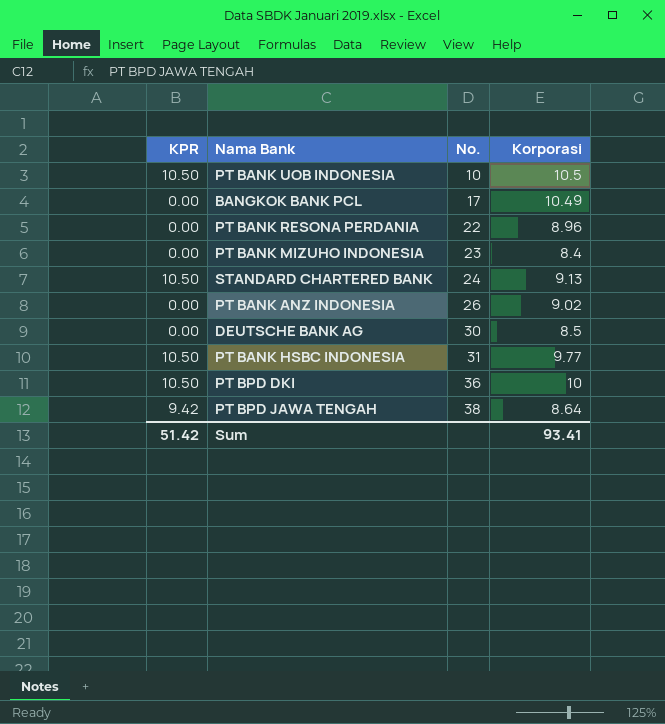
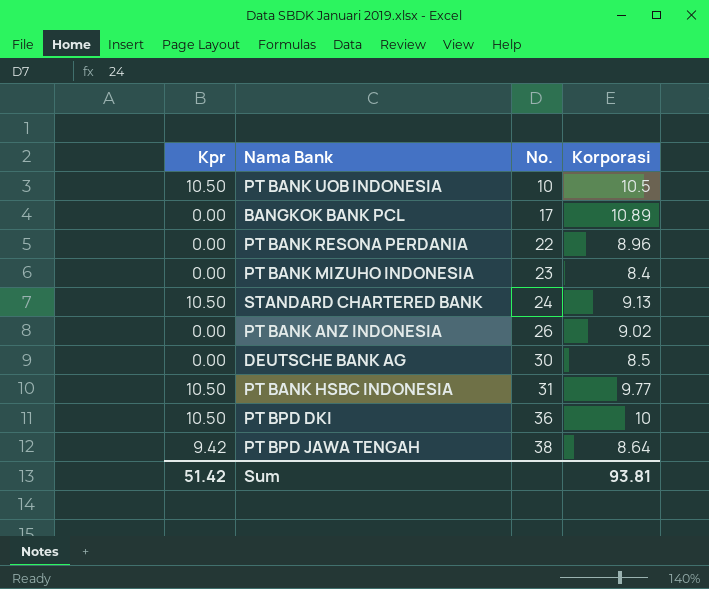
column name: KPR -> Kpr
BANGKOK BANK PCL | Korporasi: 10.49 -> 10.89
Sum | Korporasi: 93.41 -> 93.81

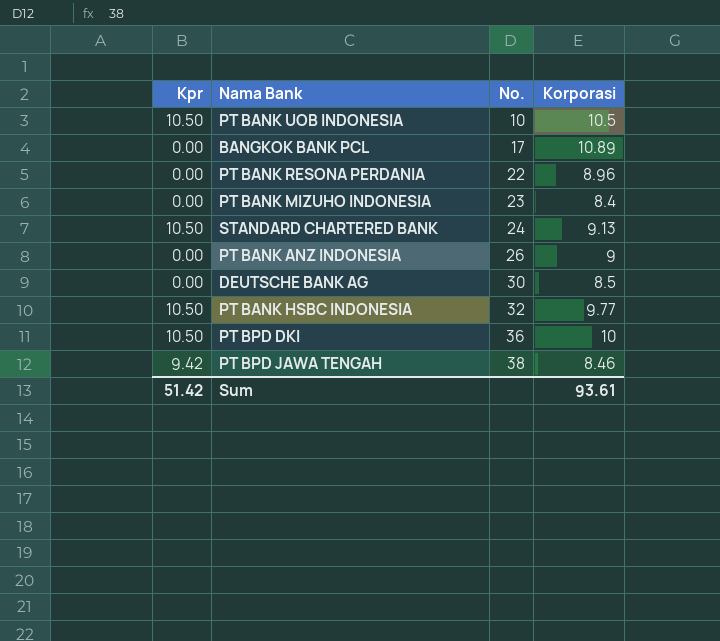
PT BANK ANZ INDONESIA | Korporasi: 9.02 -> 9
PT BANK HSBC INDONESIA | No.: 31 -> 32
PT BPD JAWA TENGAH | Korporasi: 8.64 -> 8.46
Sum | Korporasi: 93.81 -> 93.61

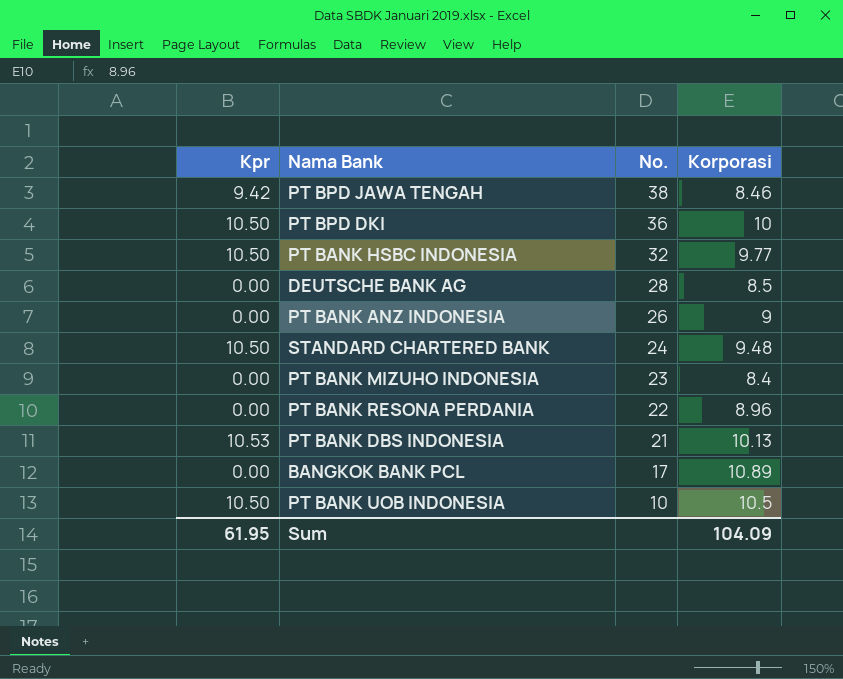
row order: No. ascending -> No. descending
DEUTSCHE BANK AG | No.: 30 -> 28
STANDARD CHARTERED BANK | Korporasi: 9.13 -> 9.48
row PT BANK DBS INDONESIA: none -> 10.53 | 21 | 10.13
Sum | Kpr: 51.42 -> 61.95
Sum | Korporasi: 93.61 -> 104.09

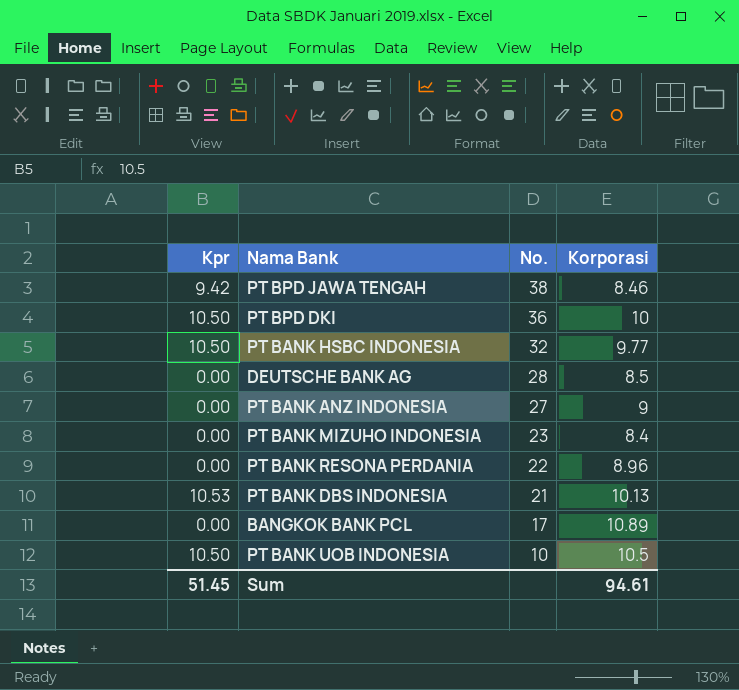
row STANDARD CHARTERED BANK: 10.50 | 24 | 9.48 -> none
PT BANK ANZ INDONESIA | No.: 26 -> 27
Sum | Kpr: 61.95 -> 51.45
Sum | Korporasi: 104.09 -> 94.61

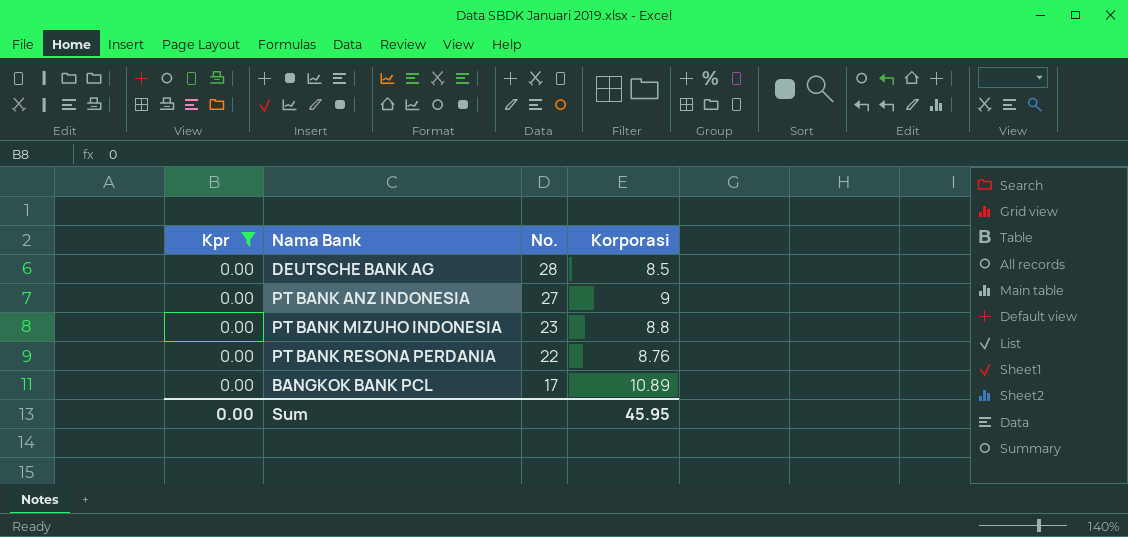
filter: none -> Kpr = 0.00
PT BANK MIZUHO INDONESIA | Korporasi: 8.4 -> 8.8
PT BANK RESONA PERDANIA | Korporasi: 8.96 -> 8.76
Sum | Kpr: 51.45 -> 0.00
Sum | Korporasi: 94.61 -> 45.95

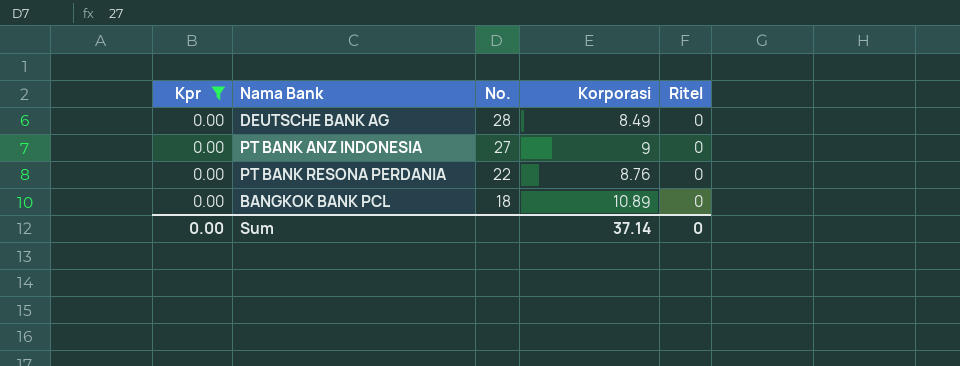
column Ritel | position: none -> 5
row PT BANK MIZUHO INDONESIA: 0.00 | 23 | 8.8 -> none
DEUTSCHE BANK AG | Korporasi: 8.5 -> 8.49
BANGKOK BANK PCL | No.: 17 -> 18
Sum | Korporasi: 45.95 -> 37.14

